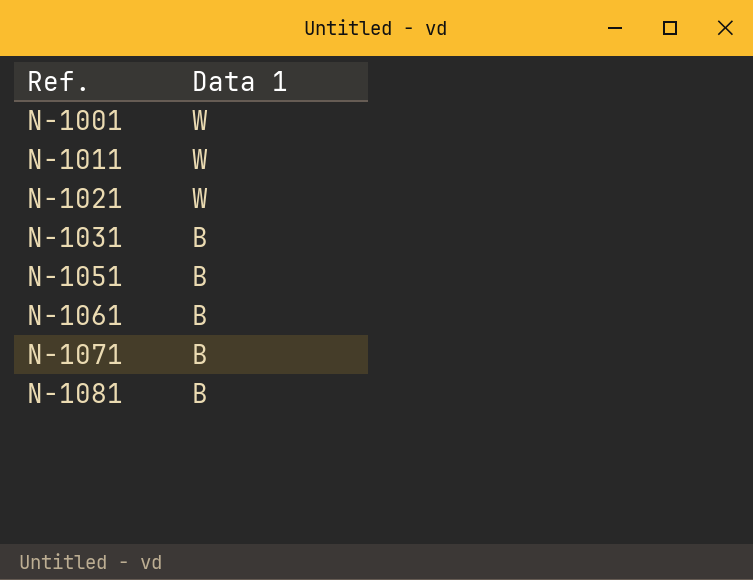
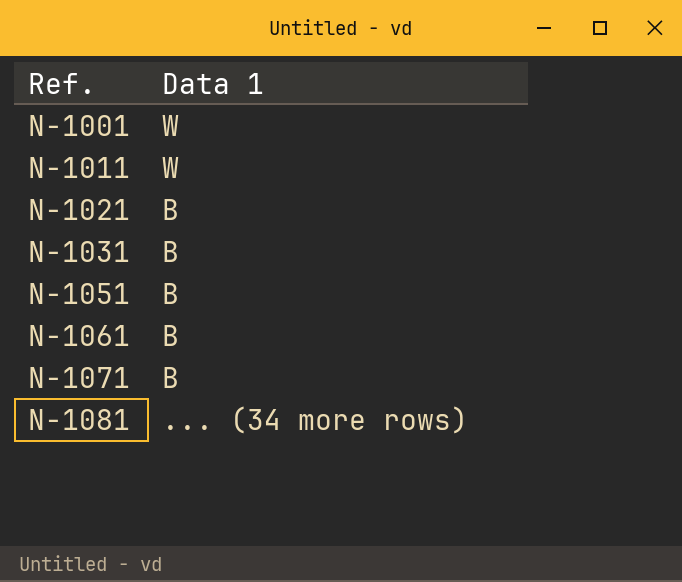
N-1021 | Data 1: W -> B
N-1081 | Data 1: B -> ... (34 more rows)

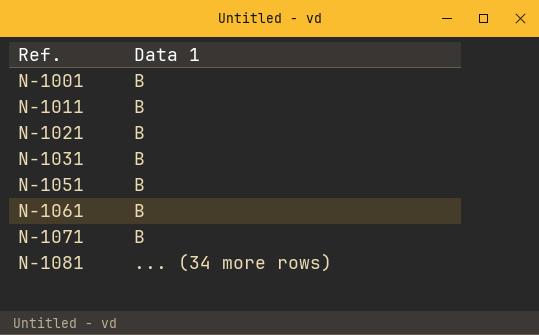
N-1001 | Data 1: W -> B
N-1011 | Data 1: W -> B

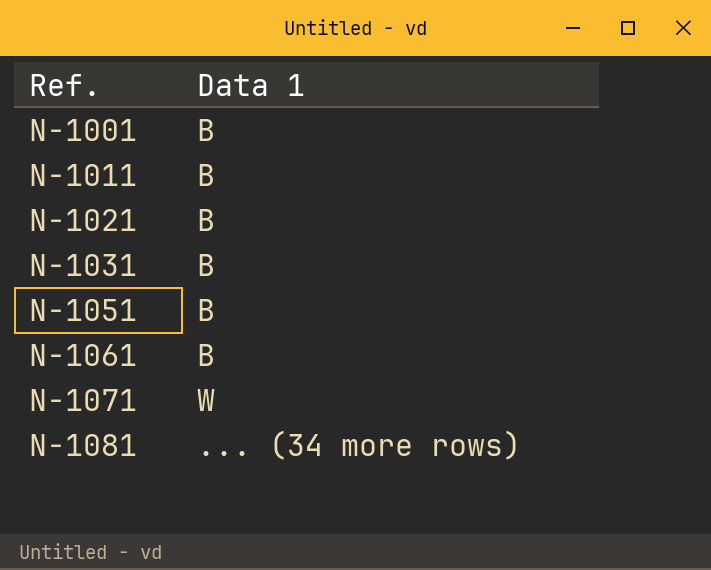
N-1071 | Data 1: B -> W

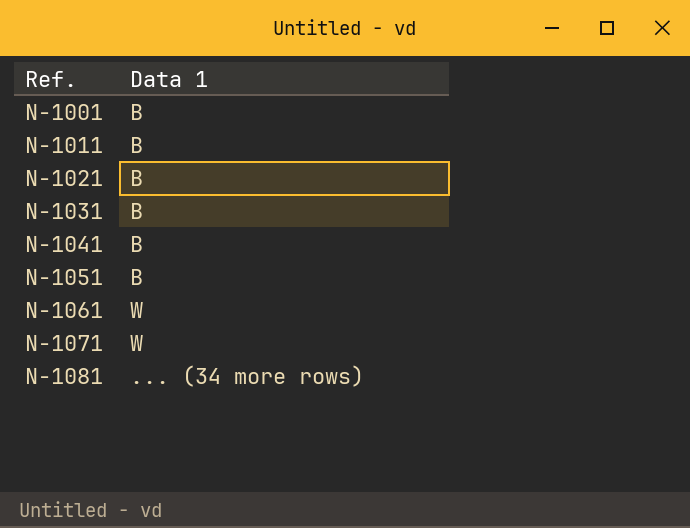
row N-1041: none -> B
N-1061 | Data 1: B -> W

